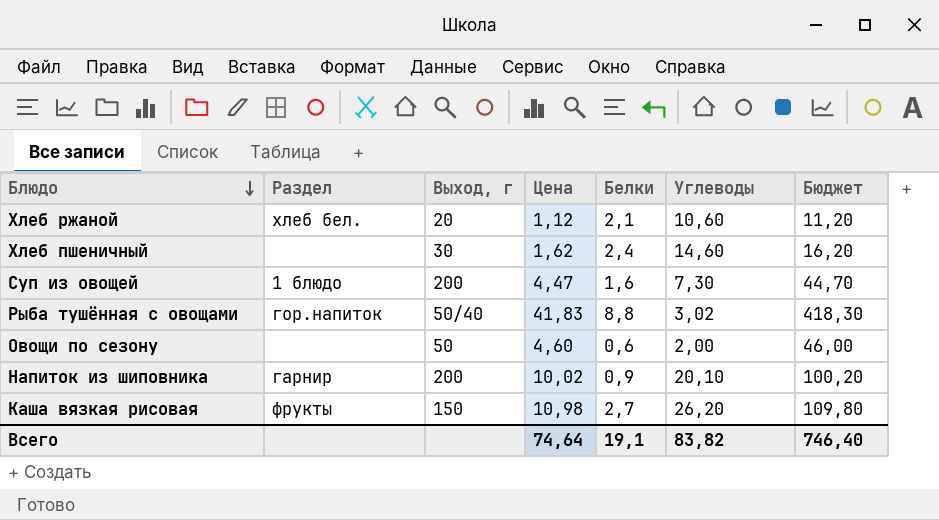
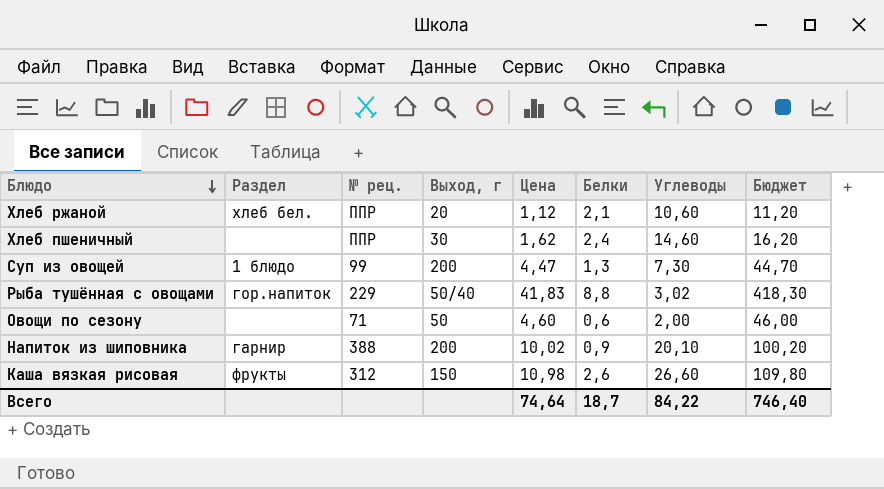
column № рец. | position: none -> 3
Суп из овощей | Белки: 1,6 -> 1,3
Каша вязкая рисовая | Белки: 2,7 -> 2,6
Каша вязкая рисовая | Углеводы: 26,20 -> 26,60
Всего | Белки: 19,1 -> 18,7
Всего | Углеводы: 83,82 -> 84,22

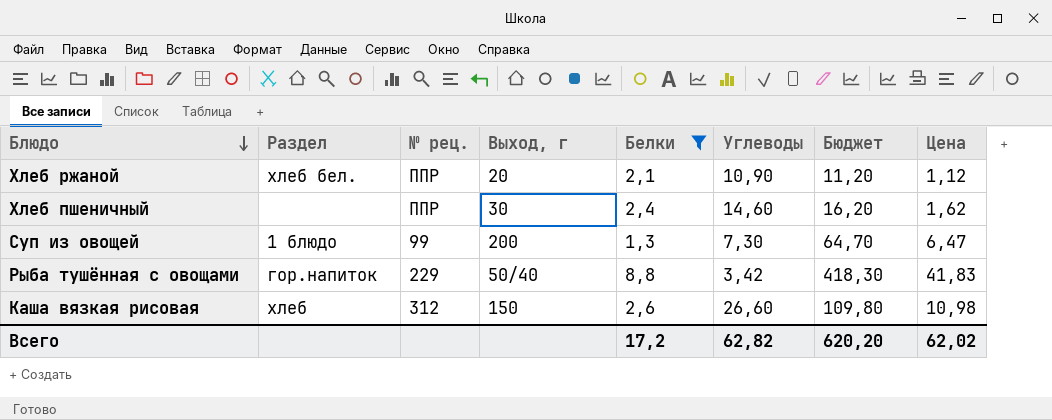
filter: none -> Белки >= 1,3
column Цена | position: 5 -> 8
Хлеб ржаной | Углеводы: 10,60 -> 10,90
Суп из овощей | Бюджет: 44,70 -> 64,70
Суп из овощей | Цена: 4,47 -> 6,47
Рыба тушённая с овощами | Углеводы: 3,02 -> 3,42
Каша вязкая рисовая | Раздел: фрукты -> хлеб
Всего | Белки: 18,7 -> 17,2
Всего | Углеводы: 84,22 -> 62,82
Всего | Бюджет: 746,40 -> 620,20
Всего | Цена: 74,64 -> 62,02

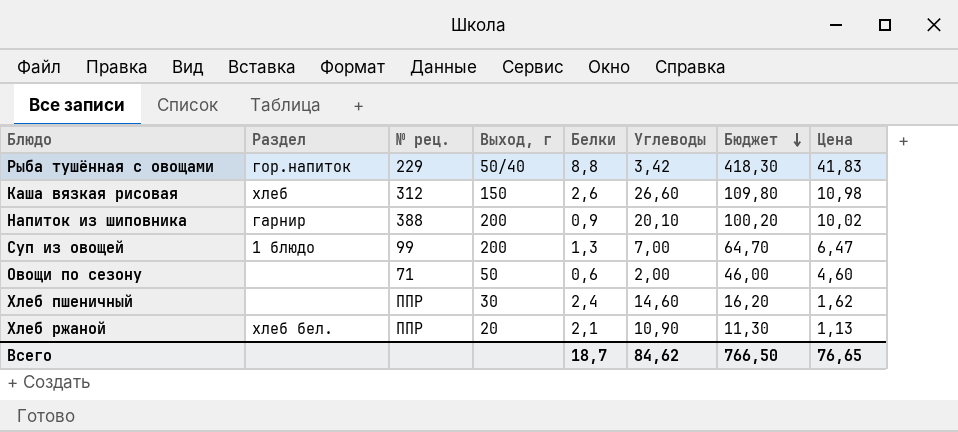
filter: Белки >= 1,3 -> none
row order: Блюдо descending -> Бюджет descending
Суп из овощей | Углеводы: 7,30 -> 7,00
Хлеб ржаной | Бюджет: 11,20 -> 11,30
Хлеб ржаной | Цена: 1,12 -> 1,13
Всего | Белки: 17,2 -> 18,7
Всего | Углеводы: 62,82 -> 84,62
Всего | Бюджет: 620,20 -> 766,50
Всего | Цена: 62,02 -> 76,65

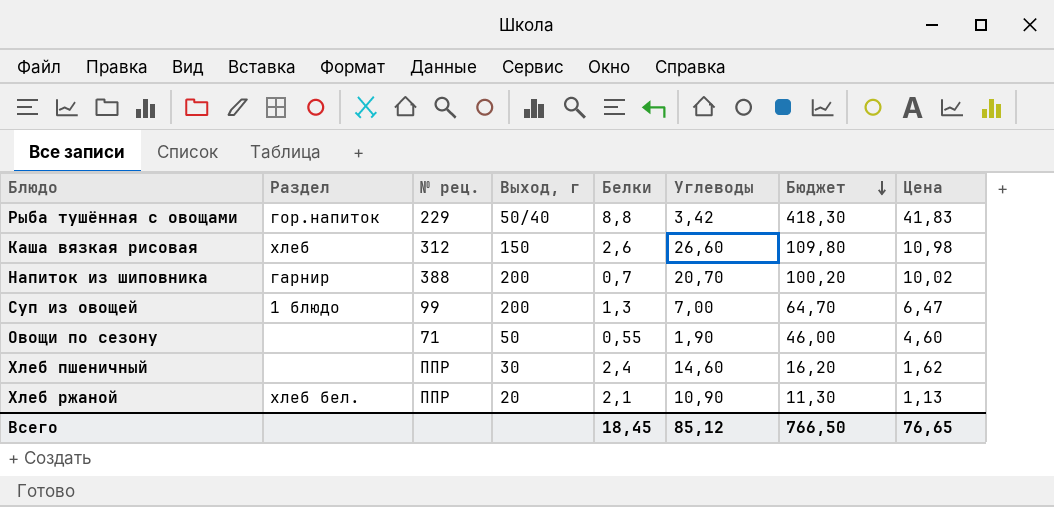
Напиток из шиповника | Белки: 0,9 -> 0,7
Напиток из шиповника | Углеводы: 20,10 -> 20,70
Овощи по сезону | Белки: 0,6 -> 0,55
Овощи по сезону | Углеводы: 2,00 -> 1,90
Всего | Белки: 18,7 -> 18,45
Всего | Углеводы: 84,62 -> 85,12

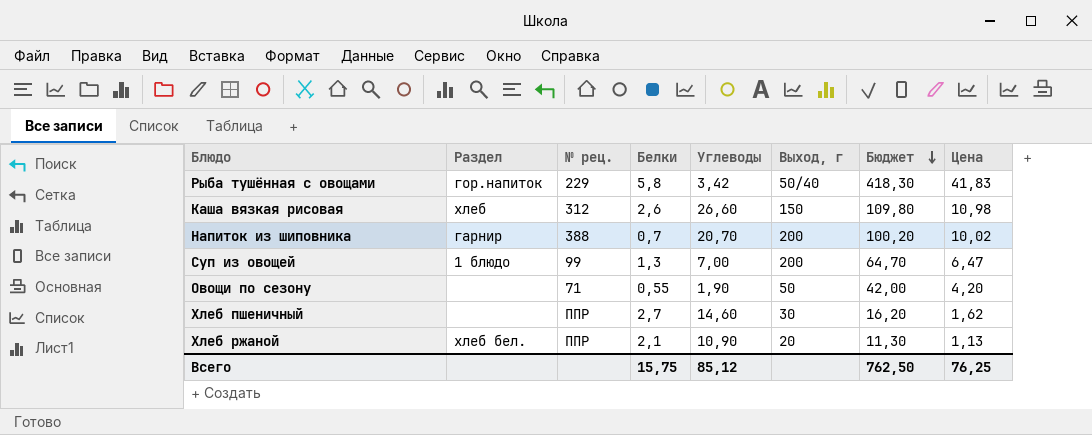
column Выход, г | position: 4 -> 6
Рыба тушённая с овощами | Белки: 8,8 -> 5,8
Овощи по сезону | Бюджет: 46,00 -> 42,00
Овощи по сезону | Цена: 4,60 -> 4,20
Хлеб пшеничный | Белки: 2,4 -> 2,7
Всего | Белки: 18,45 -> 15,75
Всего | Бюджет: 766,50 -> 762,50
Всего | Цена: 76,65 -> 76,25

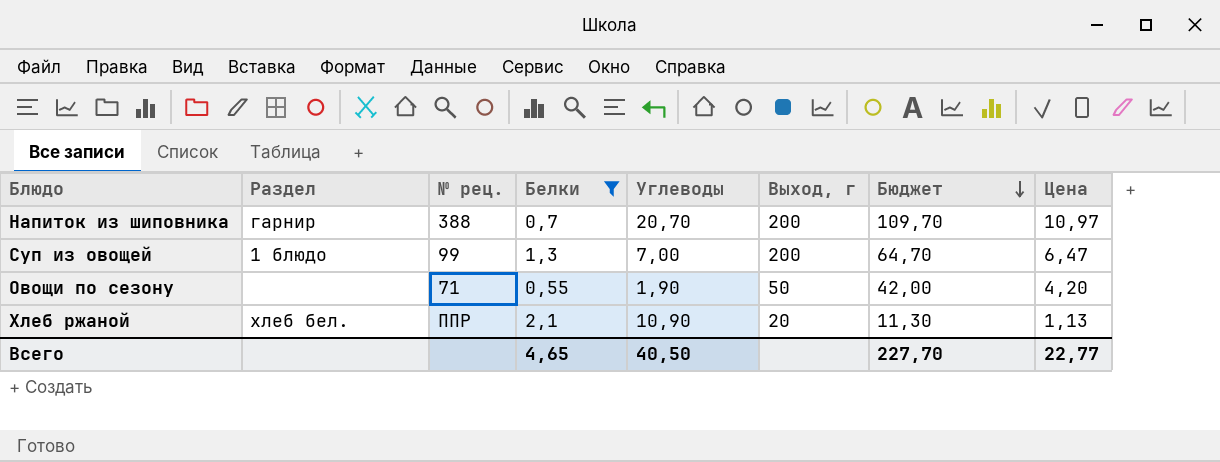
filter: none -> Белки <= 2,1
Напиток из шиповника | Бюджет: 100,20 -> 109,70
Напиток из шиповника | Цена: 10,02 -> 10,97
Всего | Белки: 15,75 -> 4,65
Всего | Углеводы: 85,12 -> 40,50
Всего | Бюджет: 762,50 -> 227,70
Всего | Цена: 76,25 -> 22,77

